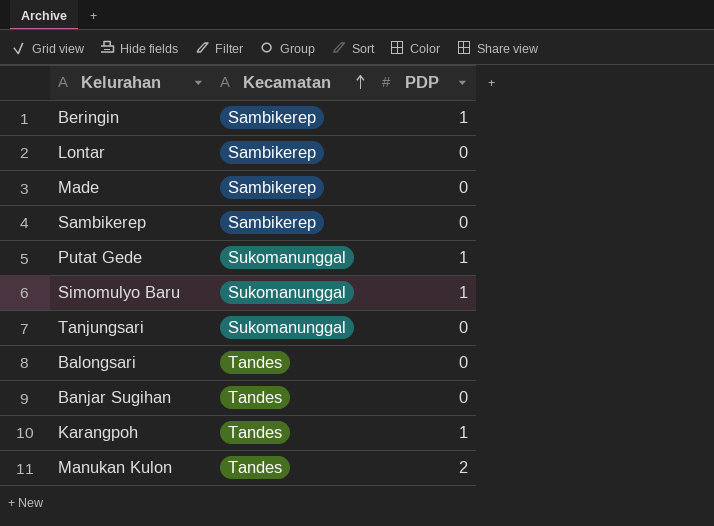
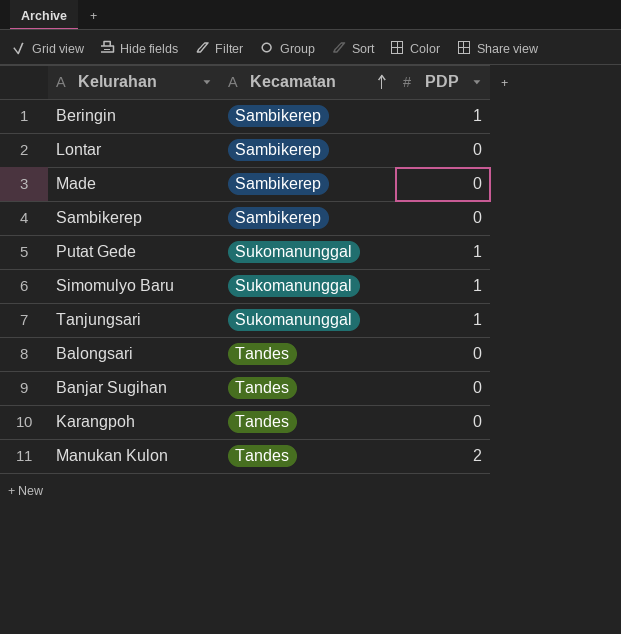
Tanjungsari | PDP: 0 -> 1
Karangpoh | PDP: 1 -> 0

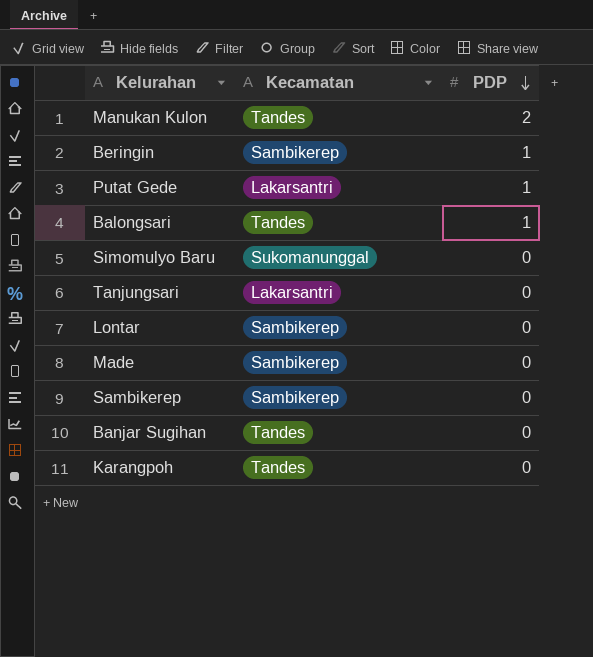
row order: Kecamatan ascending -> PDP descending
Putat Gede | Kecamatan: Sukomanunggal -> Lakarsantri
Balongsari | PDP: 0 -> 1
Simomulyo Baru | PDP: 1 -> 0
Tanjungsari | Kecamatan: Sukomanunggal -> Lakarsantri
Tanjungsari | PDP: 1 -> 0

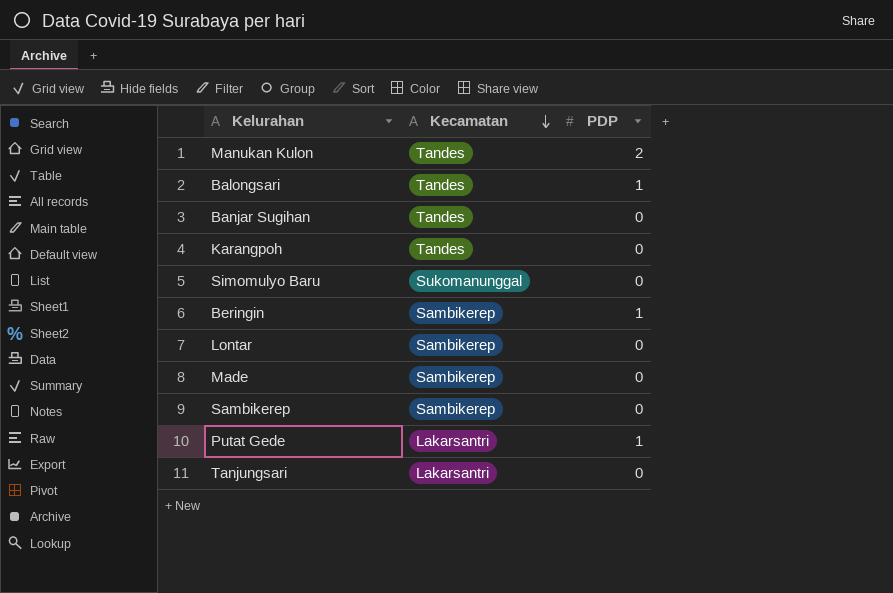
row order: PDP descending -> Kecamatan descending

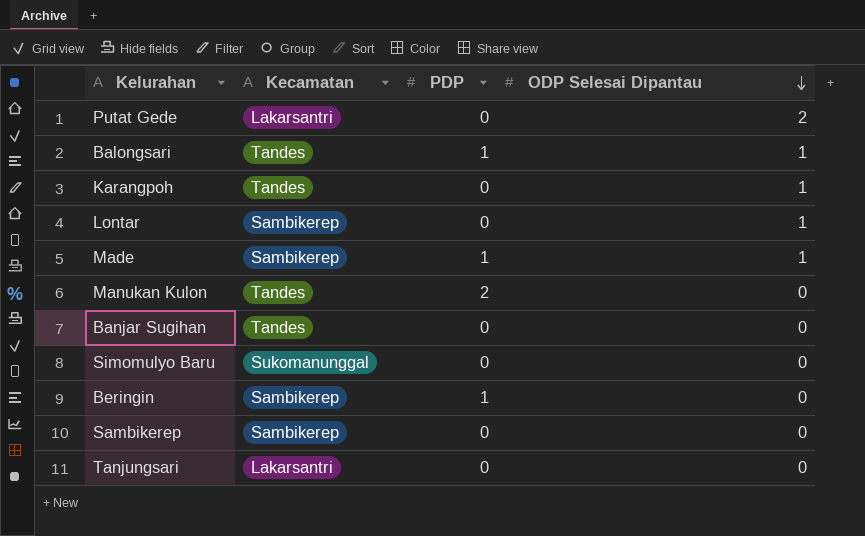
row order: Kecamatan descending -> ODP Selesai Dipantau descending
column ODP Selesai Dipantau | position: none -> 4
Putat Gede | PDP: 1 -> 0
Made | PDP: 0 -> 1

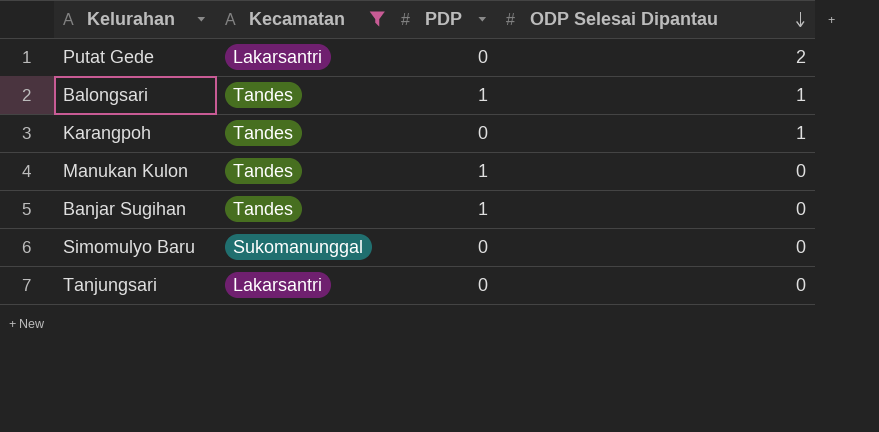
filter: none -> Kecamatan != Sambikerep
Manukan Kulon | PDP: 2 -> 1
Banjar Sugihan | PDP: 0 -> 1

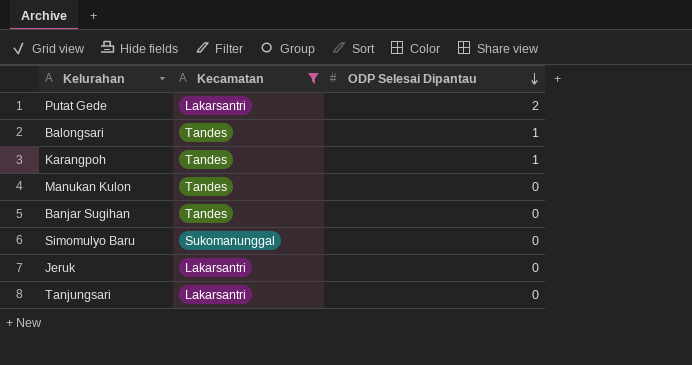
column PDP | position: 3 -> none
row Jeruk: none -> Lakarsantri | 0

